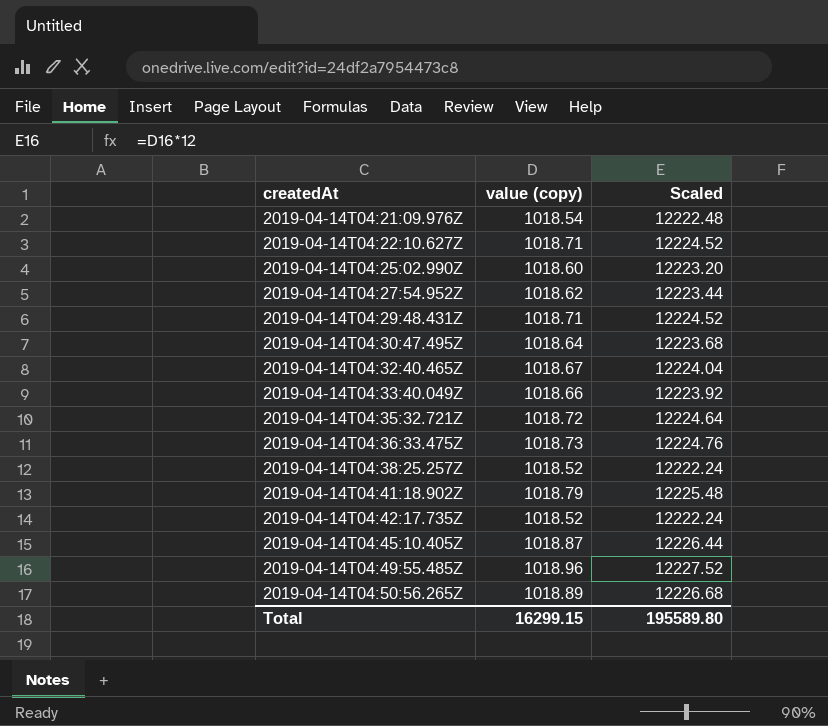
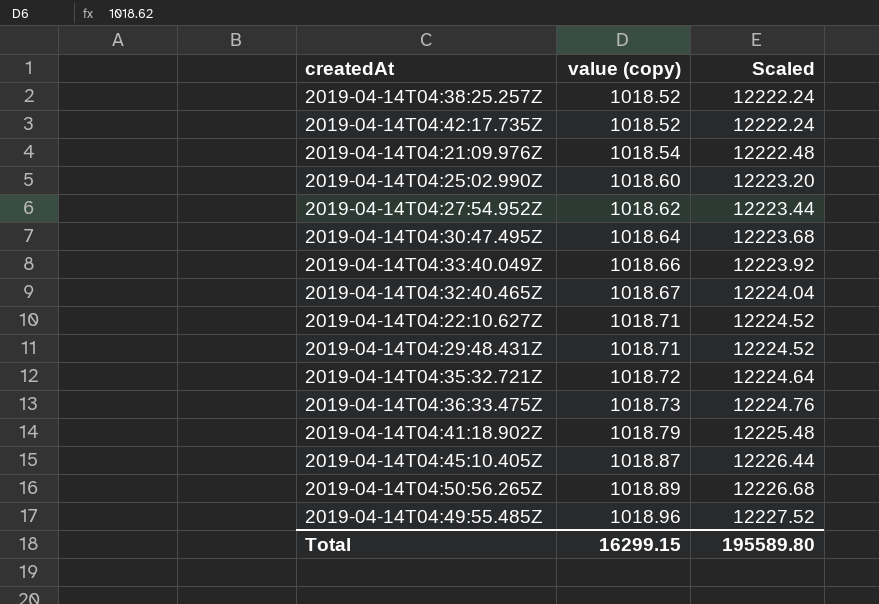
row order: createdAt ascending -> value (copy) ascending

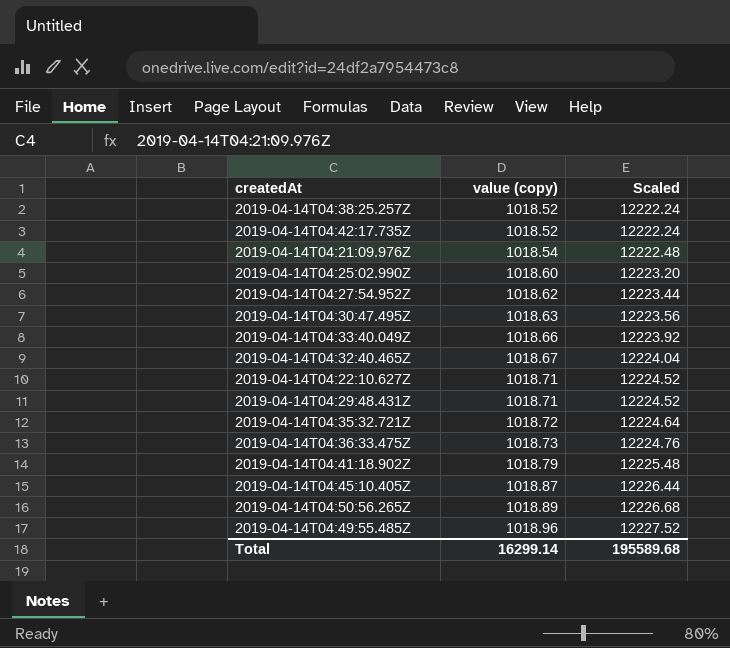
2019-04-14T04:30:47.495Z | value (copy): 1018.64 -> 1018.63
2019-04-14T04:30:47.495Z | Scaled: 12223.68 -> 12223.56
Total | value (copy): 16299.15 -> 16299.14
Total | Scaled: 195589.80 -> 195589.68

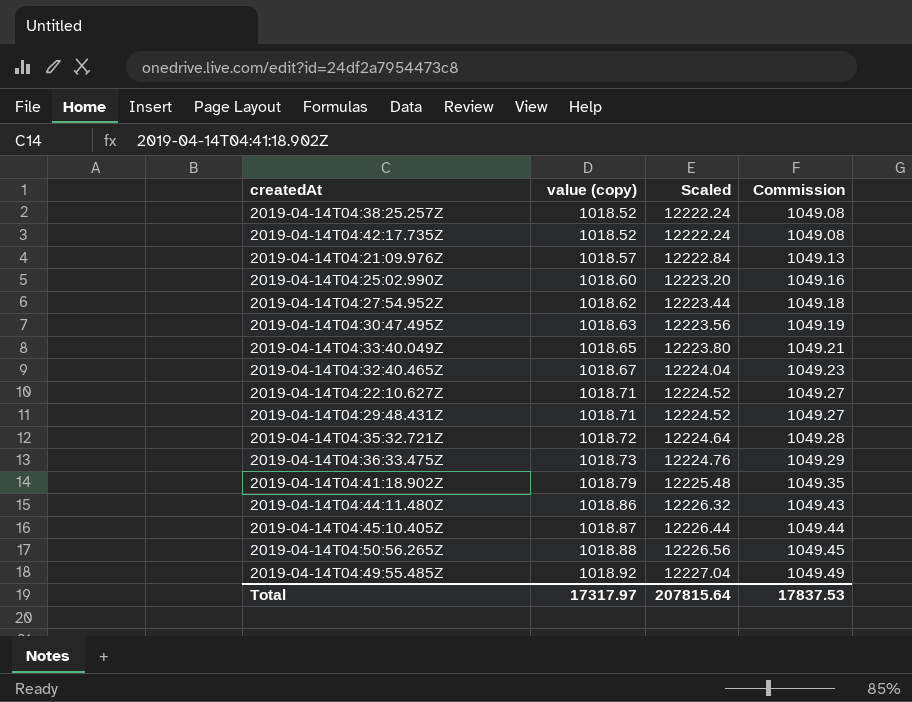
column Commission | formula: none -> [value (copy)] * 1.03
2019-04-14T04:21:09.976Z | value (copy): 1018.54 -> 1018.57
2019-04-14T04:21:09.976Z | Scaled: 12222.48 -> 12222.84
2019-04-14T04:33:40.049Z | value (copy): 1018.66 -> 1018.65
2019-04-14T04:33:40.049Z | Scaled: 12223.92 -> 12223.80
row 2019-04-14T04:44:11.480Z: none -> 1018.86 | 12226.32 | 1049.43
2019-04-14T04:50:56.265Z | value (copy): 1018.89 -> 1018.88
2019-04-14T04:50:56.265Z | Scaled: 12226.68 -> 12226.56
2019-04-14T04:49:55.485Z | value (copy): 1018.96 -> 1018.92
2019-04-14T04:49:55.485Z | Scaled: 12227.52 -> 12227.04
Total | value (copy): 16299.14 -> 17317.97
Total | Scaled: 195589.68 -> 207815.64

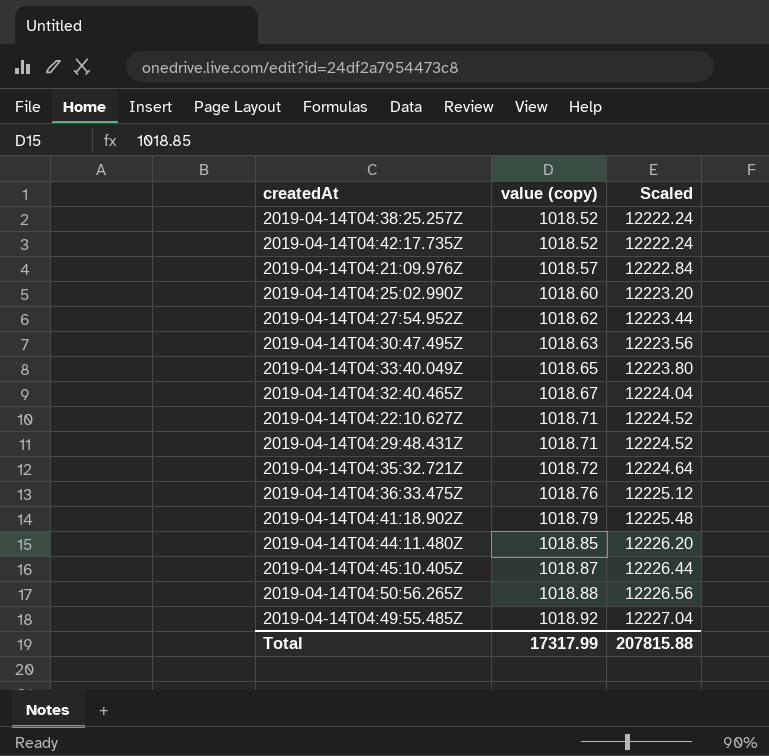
column Commission | formula: [value (copy)] * 1.03 -> none
2019-04-14T04:36:33.475Z | value (copy): 1018.73 -> 1018.76
2019-04-14T04:36:33.475Z | Scaled: 12224.76 -> 12225.12
2019-04-14T04:44:11.480Z | value (copy): 1018.86 -> 1018.85
2019-04-14T04:44:11.480Z | Scaled: 12226.32 -> 12226.20
Total | value (copy): 17317.97 -> 17317.99
Total | Scaled: 207815.64 -> 207815.88

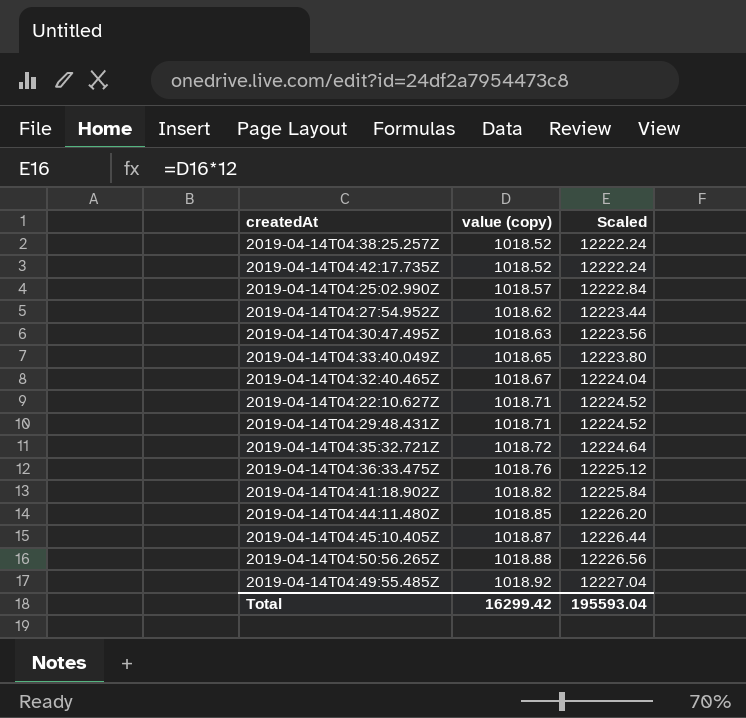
row 2019-04-14T04:21:09.976Z: 1018.57 | 12222.84 -> none
2019-04-14T04:25:02.990Z | value (copy): 1018.60 -> 1018.57
2019-04-14T04:25:02.990Z | Scaled: 12223.20 -> 12222.84
2019-04-14T04:41:18.902Z | value (copy): 1018.79 -> 1018.82
2019-04-14T04:41:18.902Z | Scaled: 12225.48 -> 12225.84
Total | value (copy): 17317.99 -> 16299.42
Total | Scaled: 207815.88 -> 195593.04

